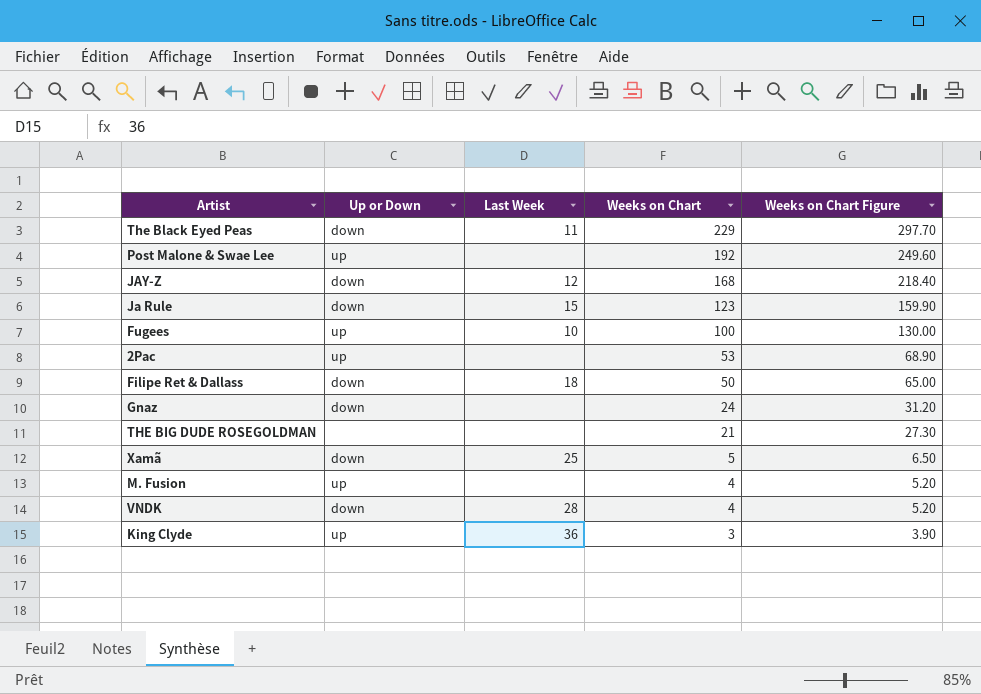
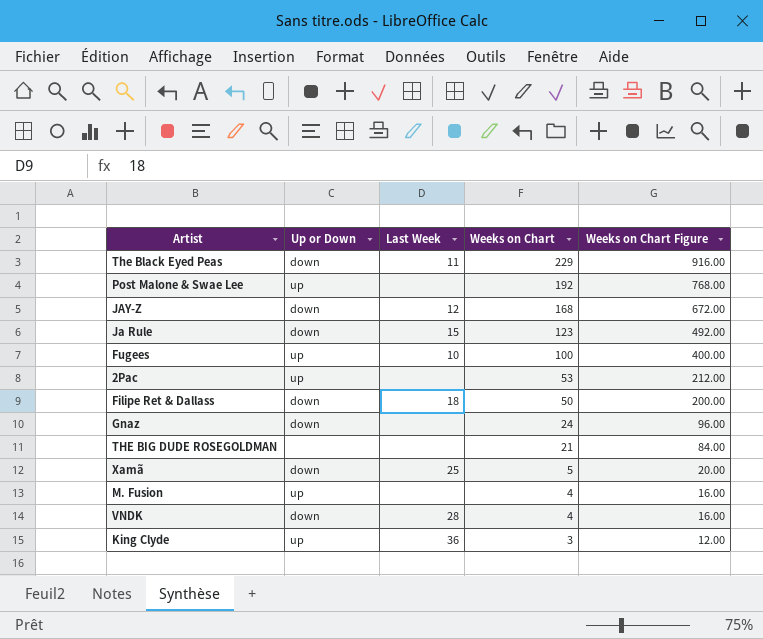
column Weeks on Chart Figure | formula: [Weeks on Chart] * 1.3 -> [Weeks on Chart] * 4

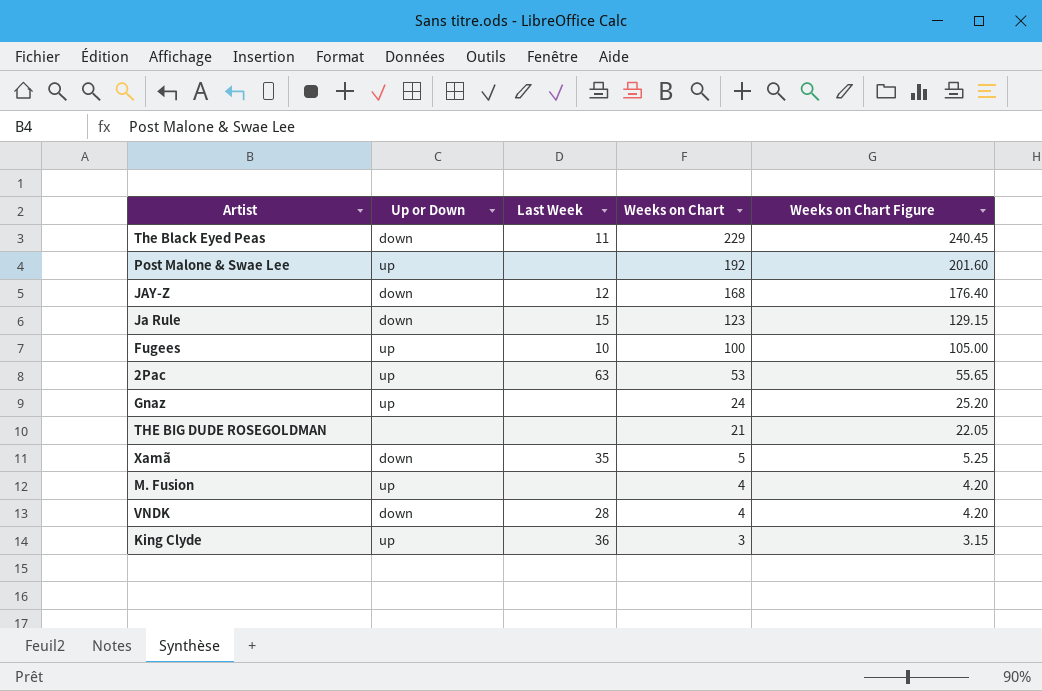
column Weeks on Chart Figure | formula: [Weeks on Chart] * 4 -> [Weeks on Chart] * 1.05
row Filipe Ret & Dallass: down | 18 | 50 | 200.00 -> none
2Pac | Last Week: none -> 63
Gnaz | Up or Down: down -> up
Xamã | Last Week: 25 -> 35

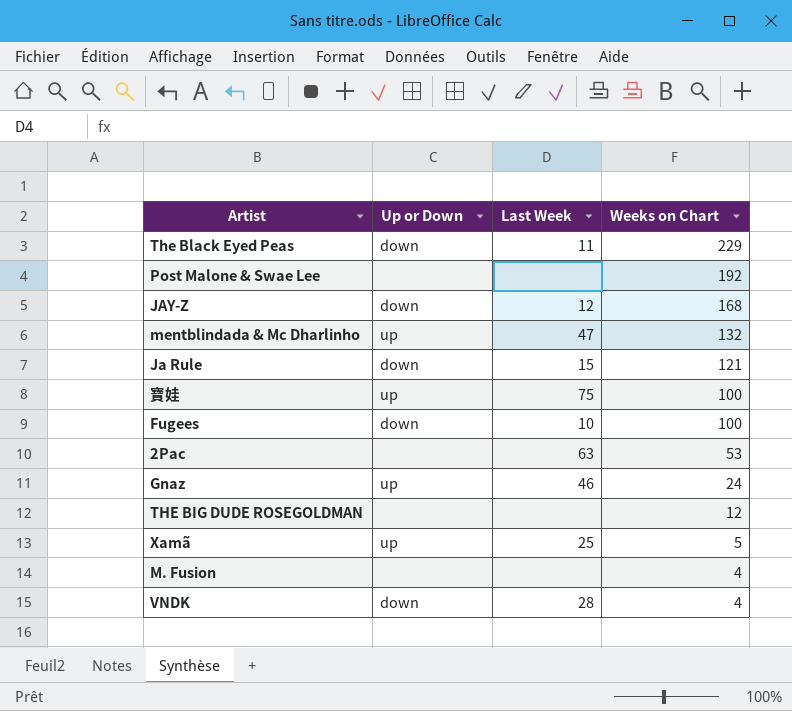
column Weeks on Chart Figure | formula: [Weeks on Chart] * 1.05 -> none
row King Clyde: up | 36 | 3 | 3.15 -> none
Post Malone & Swae Lee | Up or Down: up -> none
row mentblindada & Mc Dharlinho: none -> up | 47 | 132
Ja Rule | Weeks on Chart: 123 -> 121
row 寶娃: none -> up | 75 | 100
Fugees | Up or Down: up -> down
2Pac | Up or Down: up -> none
Gnaz | Last Week: none -> 46
THE BIG DUDE ROSEGOLDMAN | Weeks on Chart: 21 -> 12
Xamã | Up or Down: down -> up
Xamã | Last Week: 35 -> 25
M. Fusion | Up or Down: up -> none

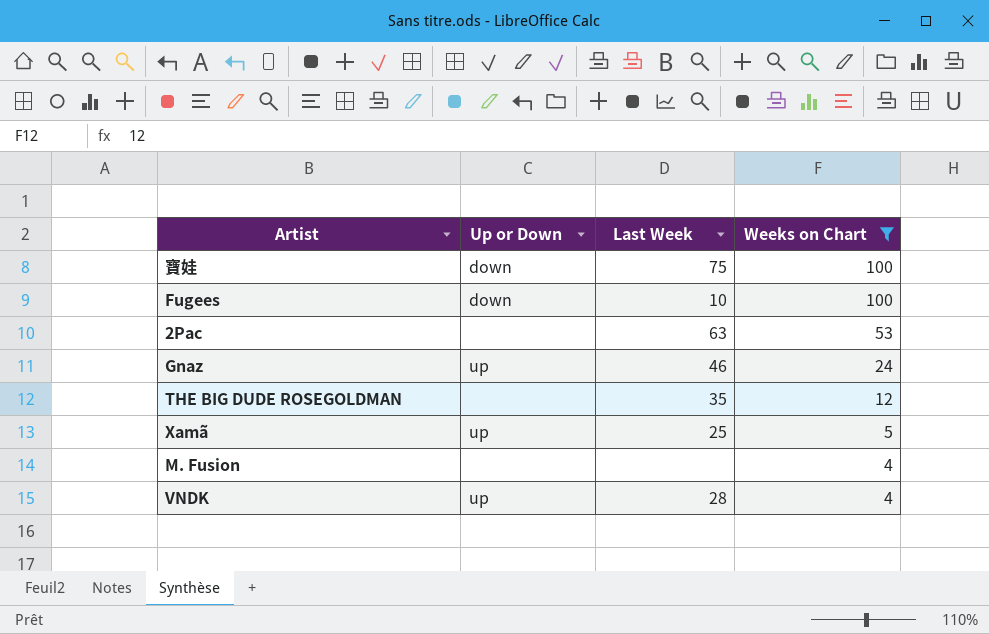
filter: none -> Weeks on Chart <= 100
寶娃 | Up or Down: up -> down
THE BIG DUDE ROSEGOLDMAN | Last Week: none -> 35
VNDK | Up or Down: down -> up

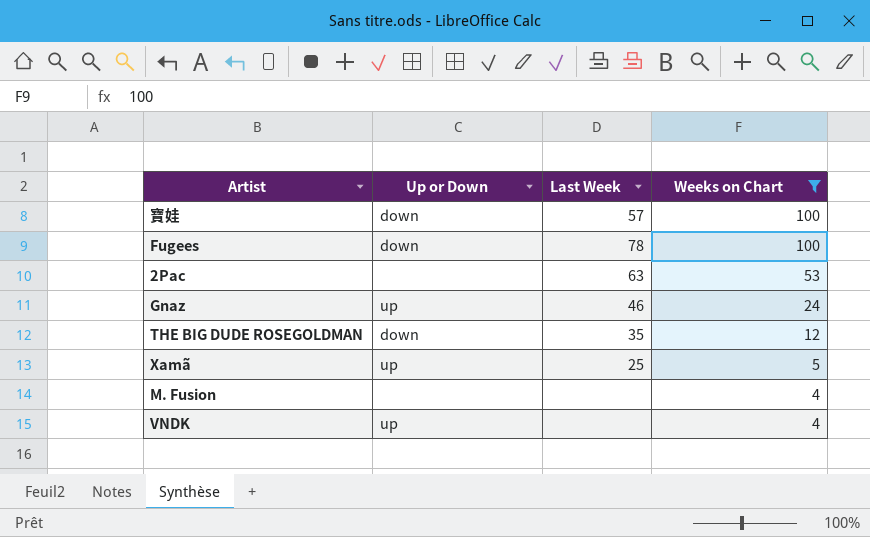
寶娃 | Last Week: 75 -> 57
Fugees | Last Week: 10 -> 78
THE BIG DUDE ROSEGOLDMAN | Up or Down: none -> down
VNDK | Last Week: 28 -> none

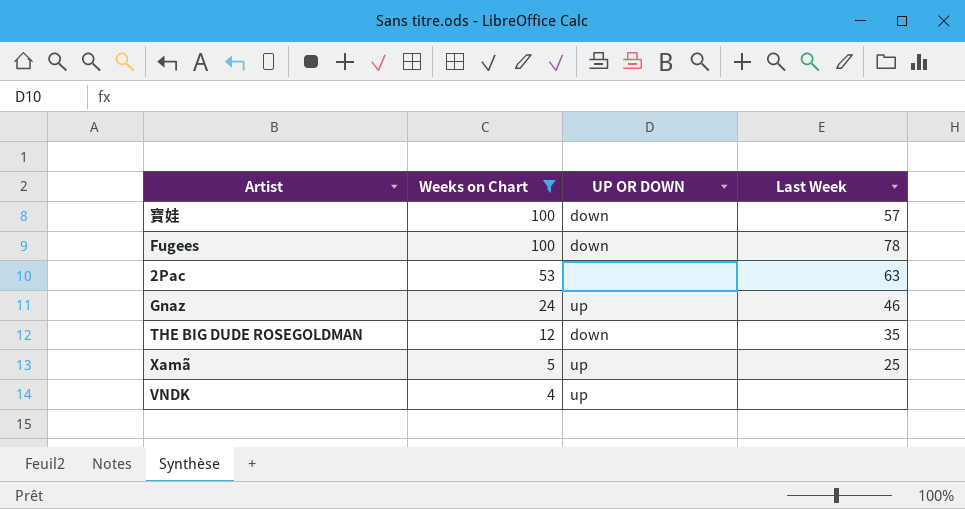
column Weeks on Chart | position: 4 -> 2
column name: Up or Down -> UP OR DOWN
row M. Fusion: none | none | 4 -> none

